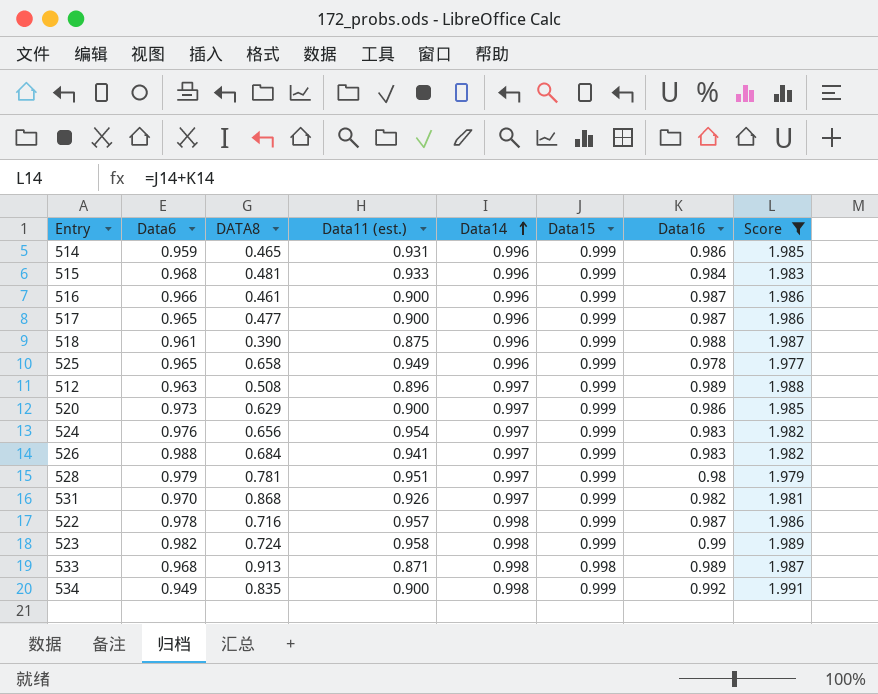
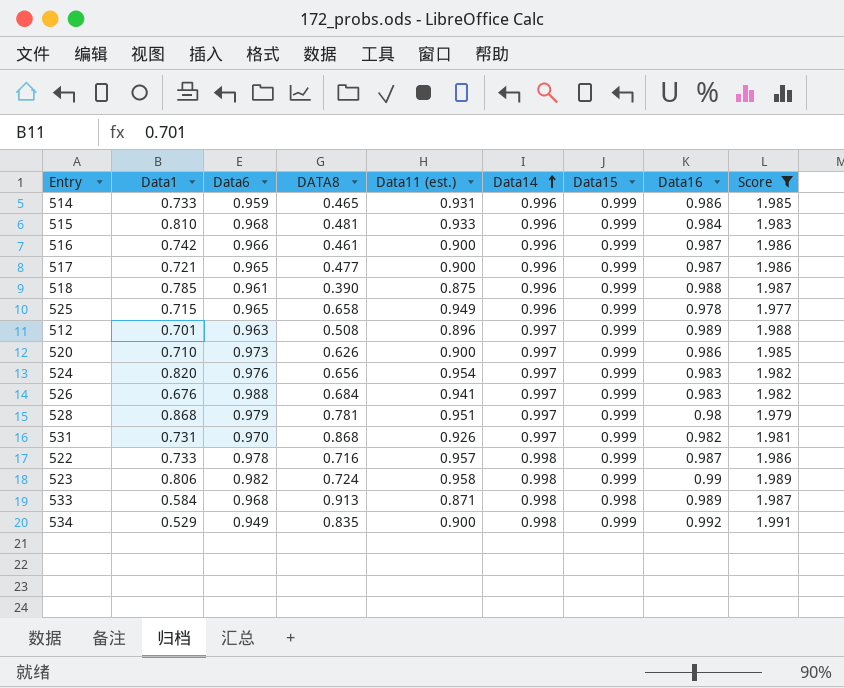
column Data1 | position: none -> 2
520 | DATA8: 0.629 -> 0.626

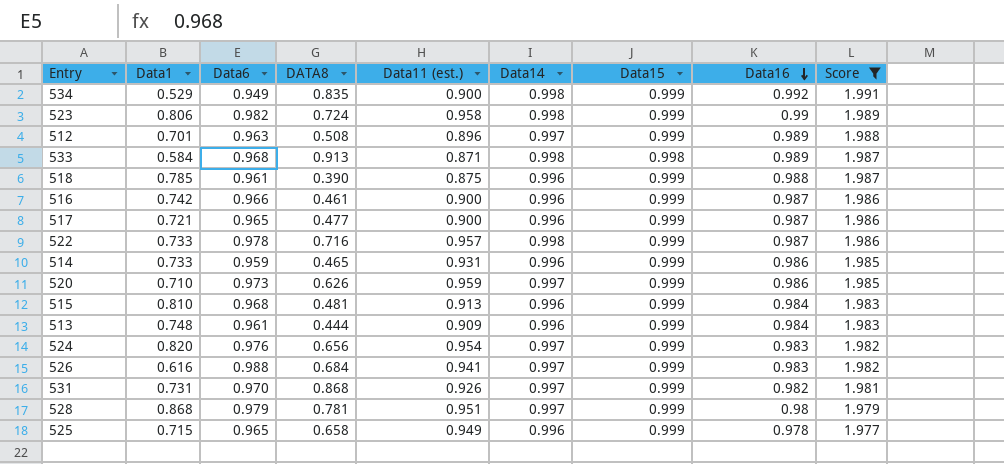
row order: Data14 ascending -> Data16 descending
520 | Data11 (est.): 0.900 -> 0.959
515 | Data11 (est.): 0.933 -> 0.913
row 513: none -> 0.748 | 0.961 | 0.444 | 0.909 | 0.996 | 0.999 | 0.984 | 1.983
526 | Data1: 0.676 -> 0.616

